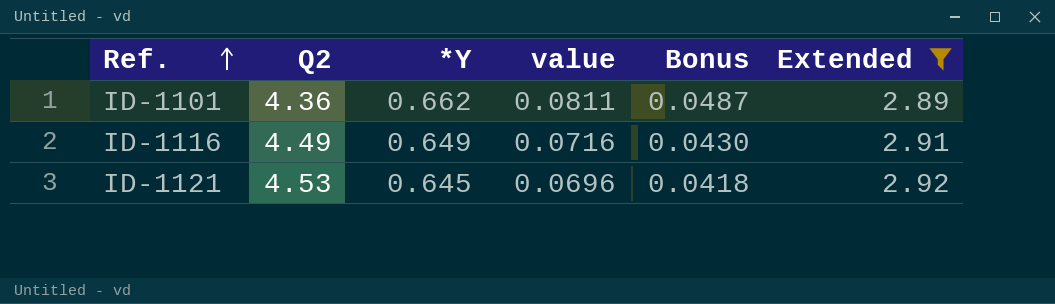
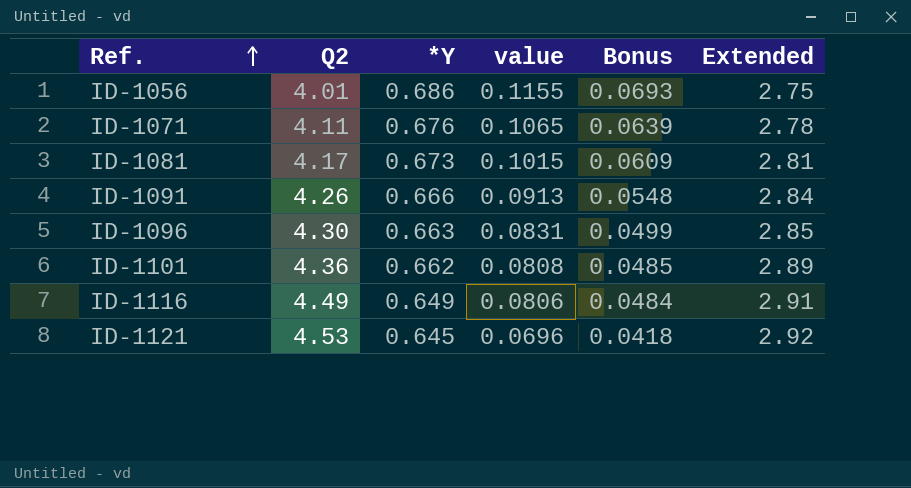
filter: Extended >= 2.89 -> none
ID-1101 | value: 0.0811 -> 0.0808
ID-1101 | Bonus: 0.0487 -> 0.0485
ID-1116 | value: 0.0716 -> 0.0806
ID-1116 | Bonus: 0.0430 -> 0.0484

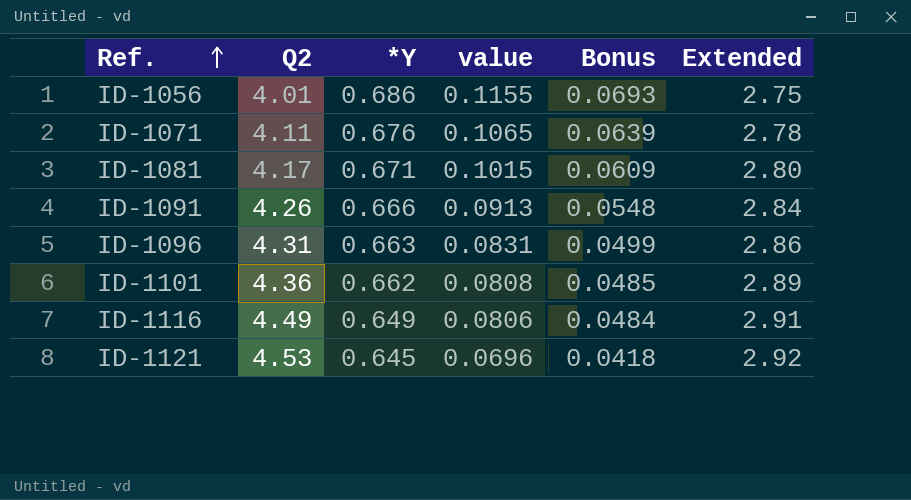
ID-1081 | *Y: 0.673 -> 0.671
ID-1081 | Extended: 2.81 -> 2.80
ID-1096 | Q2: 4.30 -> 4.31
ID-1096 | Extended: 2.85 -> 2.86

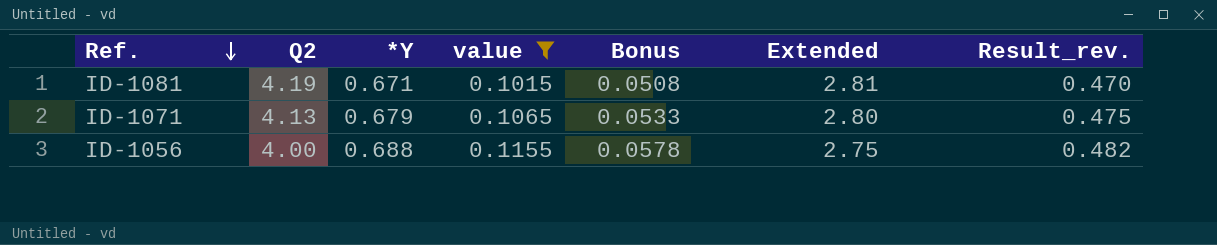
filter: none -> value >= 0.1015
row order: Ref. ascending -> Ref. descending
column Bonus | formula: [value] * 0.6 -> [value] * 0.5
column Result_rev. | formula: none -> [*Y] * 0.7
ID-1081 | Q2: 4.17 -> 4.19
ID-1081 | Extended: 2.80 -> 2.81
ID-1071 | Q2: 4.11 -> 4.13
ID-1071 | *Y: 0.676 -> 0.679
ID-1071 | Extended: 2.78 -> 2.80
ID-1056 | Q2: 4.01 -> 4.00
ID-1056 | *Y: 0.686 -> 0.688

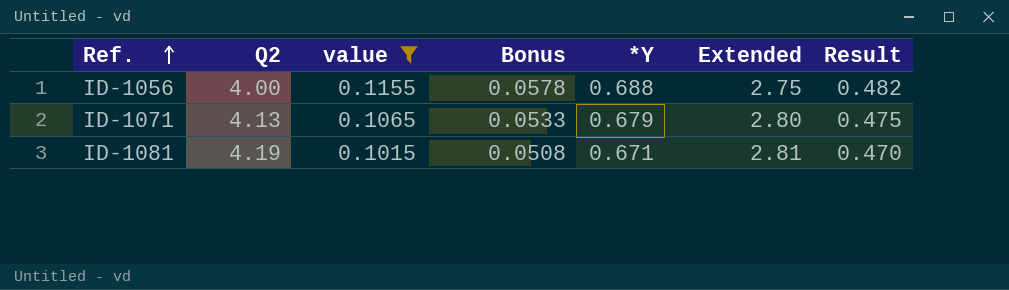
row order: Ref. descending -> Ref. ascending
column *Y | position: 3 -> 5
column name: Result_rev. -> Result

